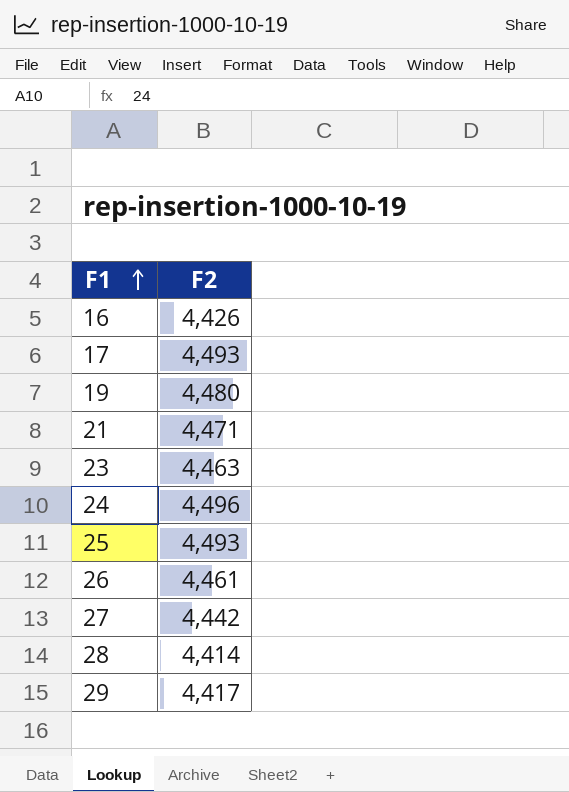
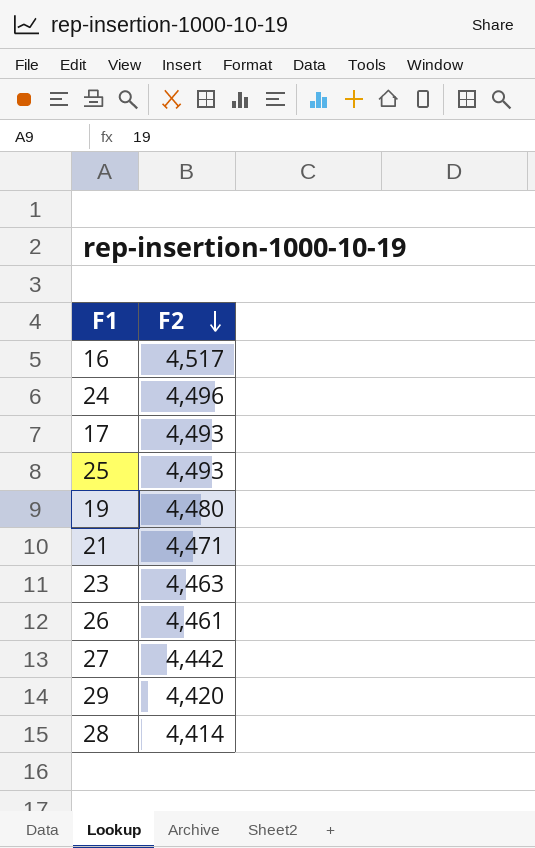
row order: F1 ascending -> F2 descending
16 | F2: 4,426 -> 4,517
29 | F2: 4,417 -> 4,420

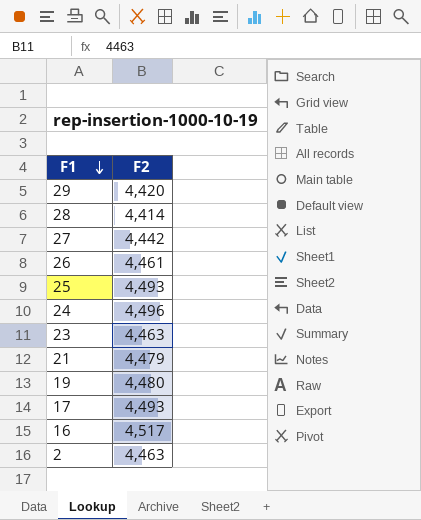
row order: F2 descending -> F1 descending
21 | F2: 4,471 -> 4,479
row 2: none -> 4,463

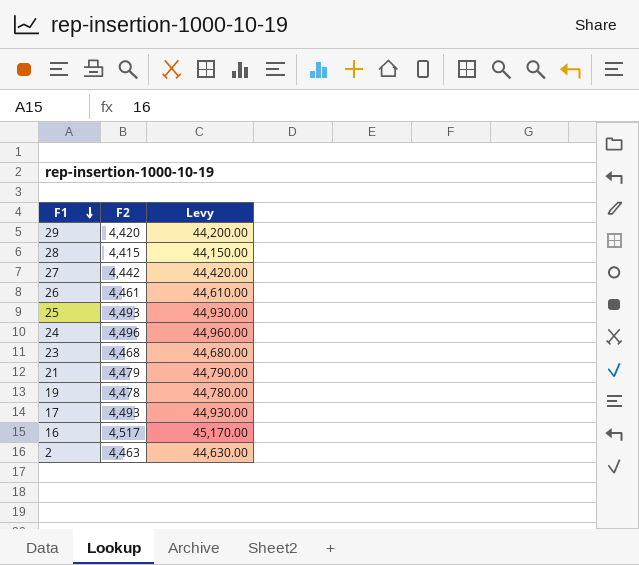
column Levy | formula: none -> [F2] * 10
28 | F2: 4,414 -> 4,415
23 | F2: 4,463 -> 4,468
19 | F2: 4,480 -> 4,478

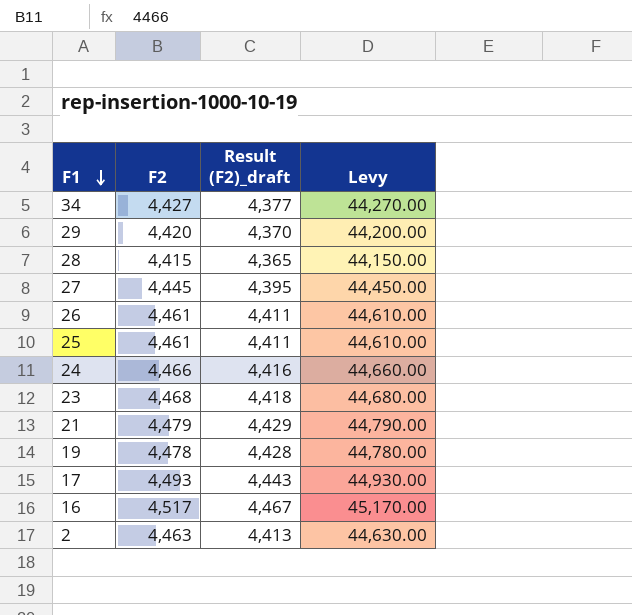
column Result (F2)_draft | formula: none -> [F2] - 50
row 34: none -> 4,427 | 4,377 | 44,270.00
27 | F2: 4,442 -> 4,445
27 | Levy: 44,420.00 -> 44,450.00
25 | F2: 4,493 -> 4,461
25 | Levy: 44,930.00 -> 44,610.00
24 | F2: 4,496 -> 4,466
24 | Levy: 44,960.00 -> 44,660.00

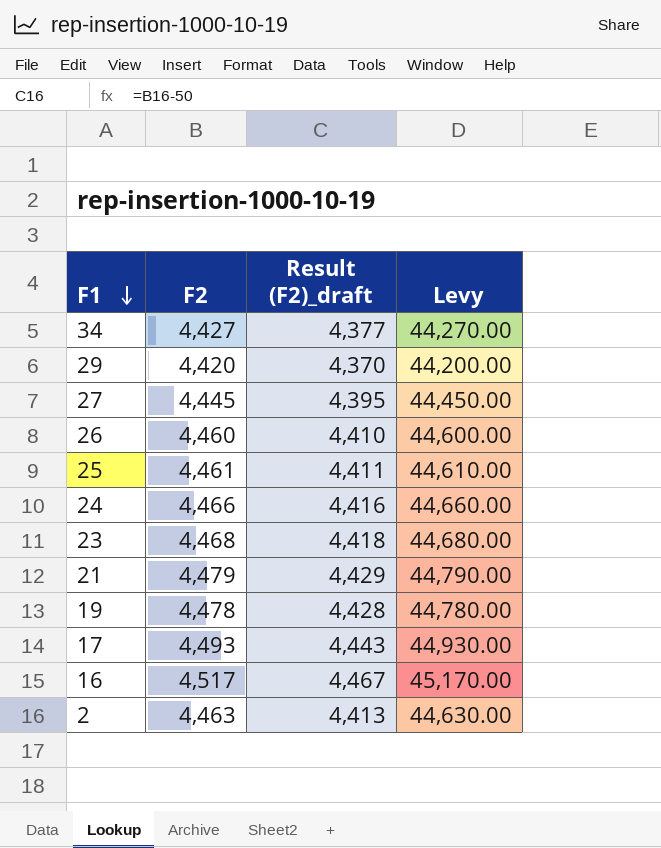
row 28: 4,415 | 4,365 | 44,150.00 -> none
26 | F2: 4,461 -> 4,460
26 | Result (F2)_draft: 4,411 -> 4,410
26 | Levy: 44,610.00 -> 44,600.00

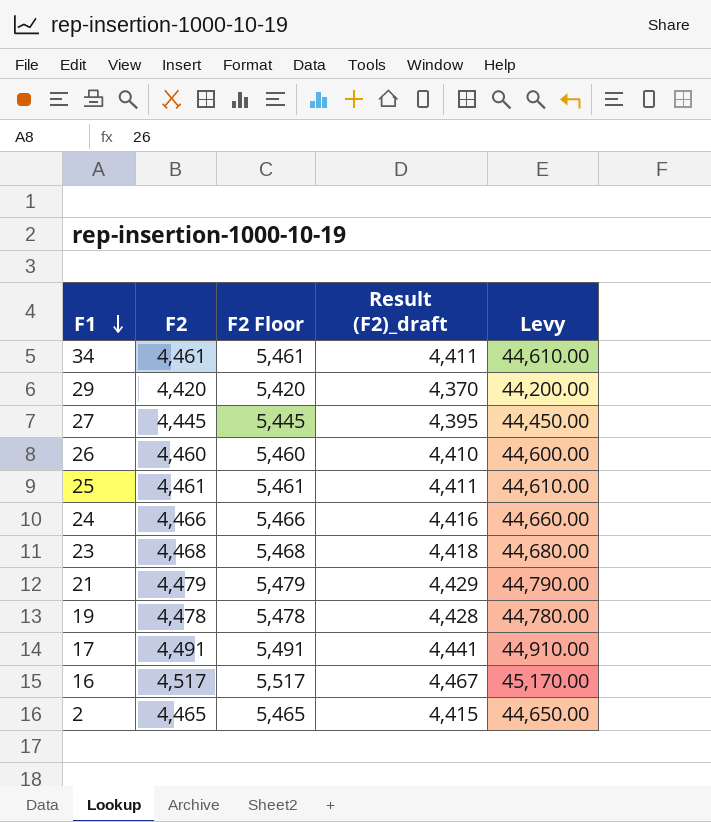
column F2 Floor | formula: none -> [F2] + 1000
34 | F2: 4,427 -> 4,461
34 | Result (F2)_draft: 4,377 -> 4,411
34 | Levy: 44,270.00 -> 44,610.00
17 | F2: 4,493 -> 4,491
17 | Result (F2)_draft: 4,443 -> 4,441
17 | Levy: 44,930.00 -> 44,910.00
2 | F2: 4,463 -> 4,465
2 | Result (F2)_draft: 4,413 -> 4,415
2 | Levy: 44,630.00 -> 44,650.00

